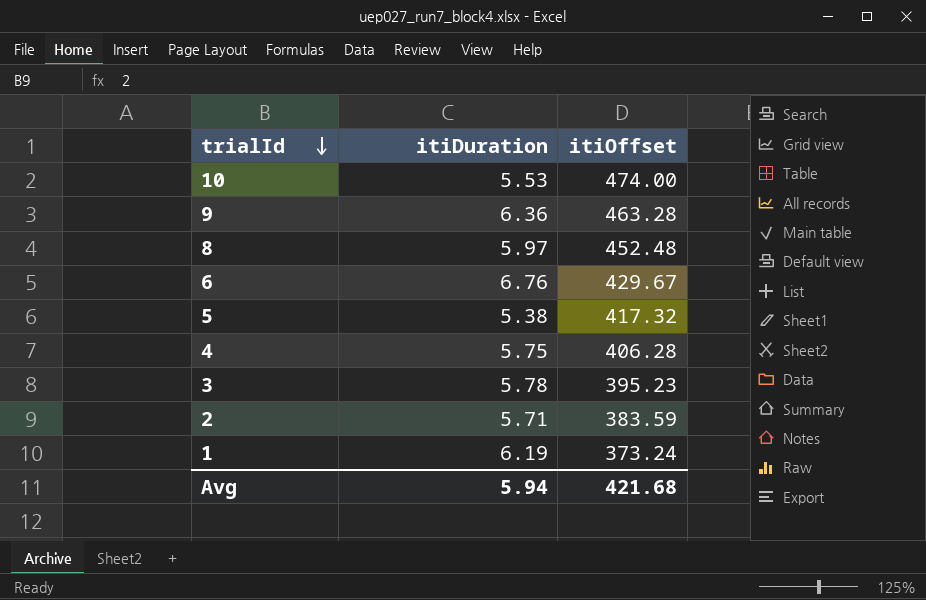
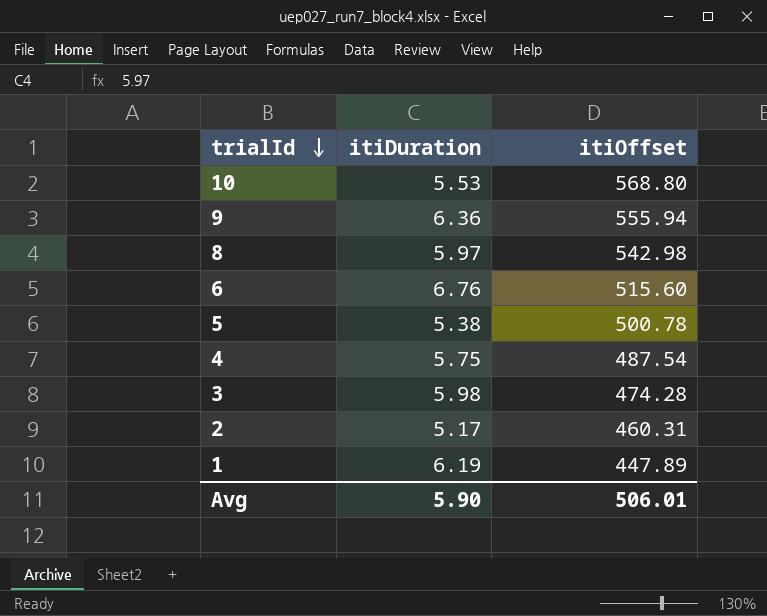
10 | itiOffset: 474.00 -> 568.80
9 | itiOffset: 463.28 -> 555.94
8 | itiOffset: 452.48 -> 542.98
6 | itiOffset: 429.67 -> 515.60
5 | itiOffset: 417.32 -> 500.78
4 | itiOffset: 406.28 -> 487.54
3 | itiDuration: 5.78 -> 5.98
3 | itiOffset: 395.23 -> 474.28
2 | itiDuration: 5.71 -> 5.17
2 | itiOffset: 383.59 -> 460.31
1 | itiOffset: 373.24 -> 447.89
Avg | itiDuration: 5.94 -> 5.90
Avg | itiOffset: 421.68 -> 506.01

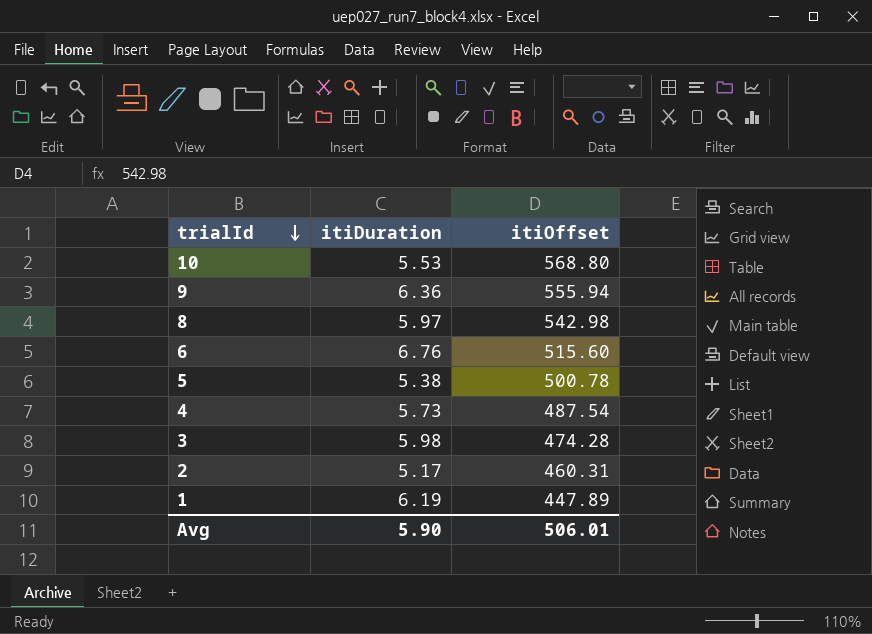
4 | itiDuration: 5.75 -> 5.73

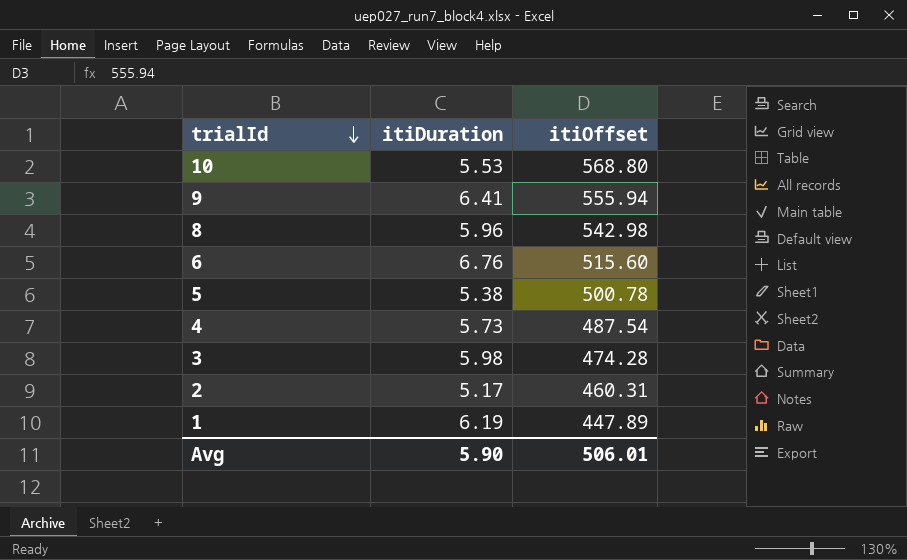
9 | itiDuration: 6.36 -> 6.41
8 | itiDuration: 5.97 -> 5.96

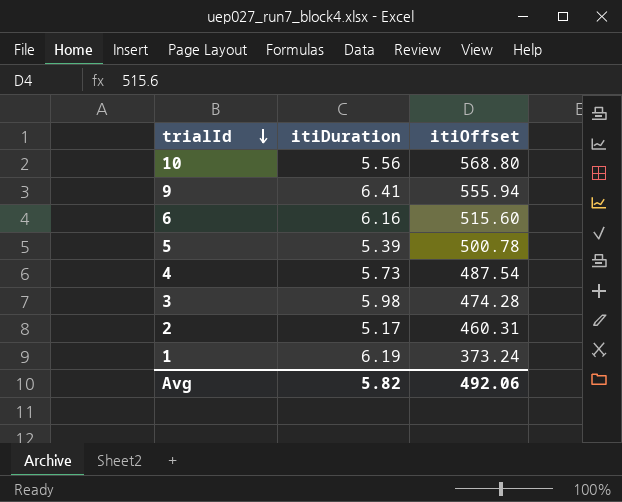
row 8: 5.96 | 542.98 -> none
10 | itiDuration: 5.53 -> 5.56
6 | itiDuration: 6.76 -> 6.16
5 | itiDuration: 5.38 -> 5.39
1 | itiOffset: 447.89 -> 373.24
Avg | itiDuration: 5.90 -> 5.82
Avg | itiOffset: 506.01 -> 492.06

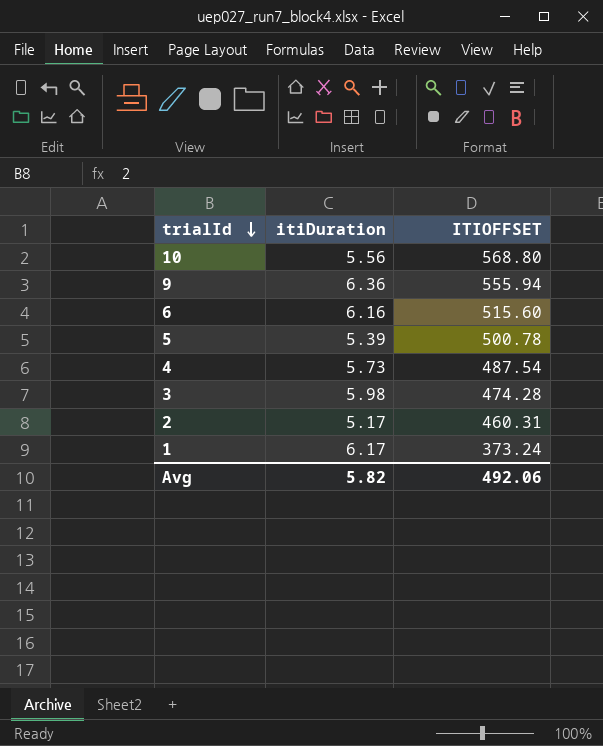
column name: itiOffset -> ITIOFFSET
9 | itiDuration: 6.41 -> 6.36
1 | itiDuration: 6.19 -> 6.17

